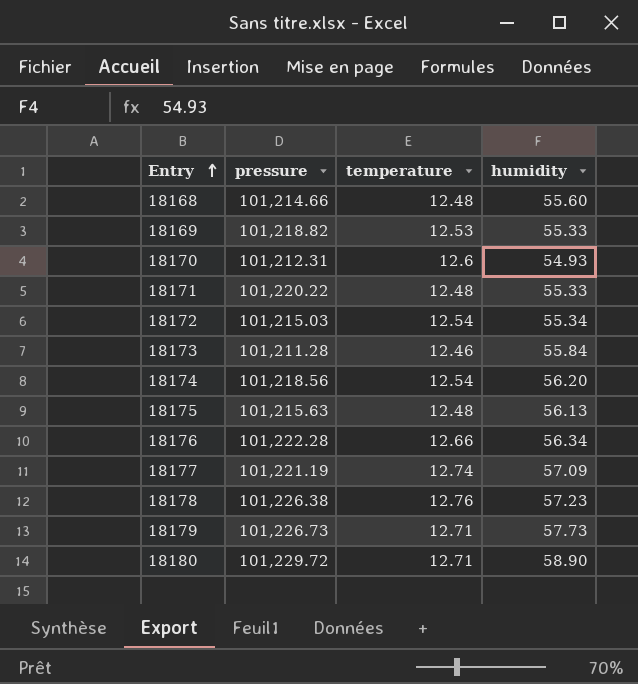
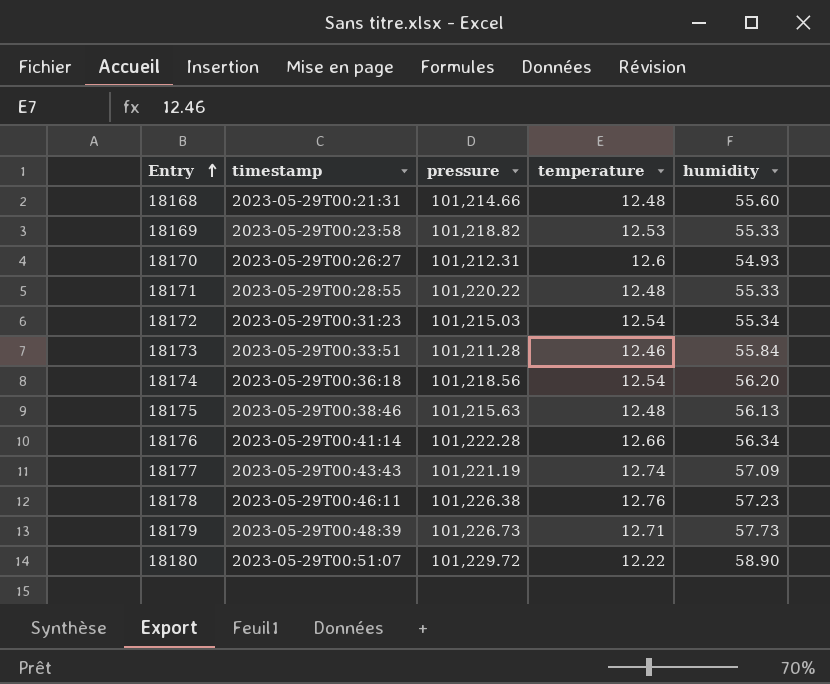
column timestamp | position: none -> 2
18180 | temperature: 12.71 -> 12.22

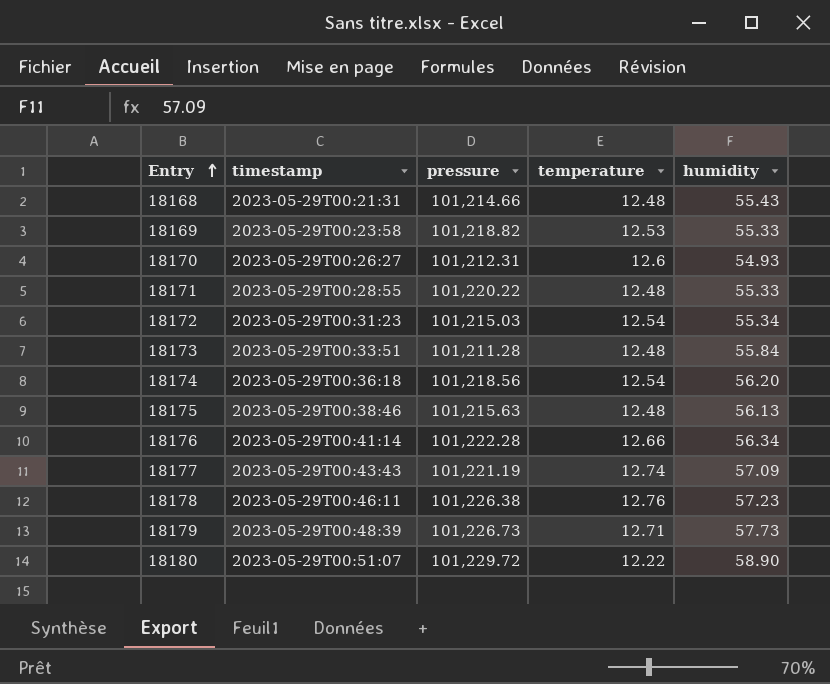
18168 | humidity: 55.60 -> 55.43
18173 | temperature: 12.46 -> 12.48

